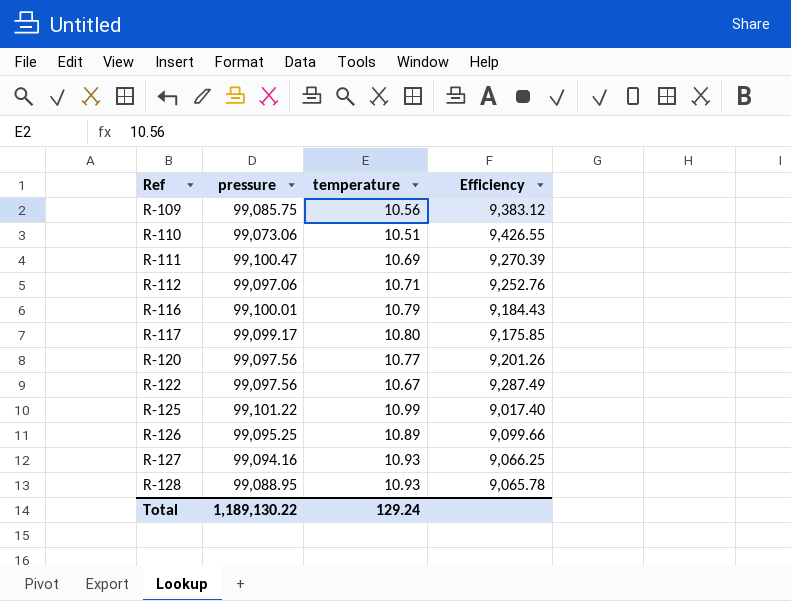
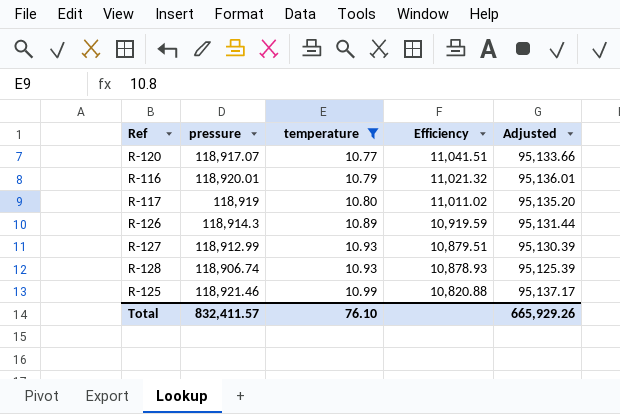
filter: none -> temperature >= 10.77
row order: Ref ascending -> temperature ascending
column Adjusted | formula: none -> [pressure] * 0.8
R-120 | pressure: 99,097.56 -> 118,917.07
R-120 | Efficiency: 9,201.26 -> 11,041.51
R-116 | pressure: 99,100.01 -> 118,920.01
R-116 | Efficiency: 9,184.43 -> 11,021.32
R-117 | pressure: 99,099.17 -> 118,919
R-117 | Efficiency: 9,175.85 -> 11,011.02
R-126 | pressure: 99,095.25 -> 118,914.3
R-126 | Efficiency: 9,099.66 -> 10,919.59
R-127 | pressure: 99,094.16 -> 118,912.99
R-127 | Efficiency: 9,066.25 -> 10,879.51
R-128 | pressure: 99,088.95 -> 118,906.74
R-128 | Efficiency: 9,065.78 -> 10,878.93
R-125 | pressure: 99,101.22 -> 118,921.46
R-125 | Efficiency: 9,017.40 -> 10,820.88
Total | pressure: 1,189,130.22 -> 832,411.57
Total | temperature: 129.24 -> 76.10

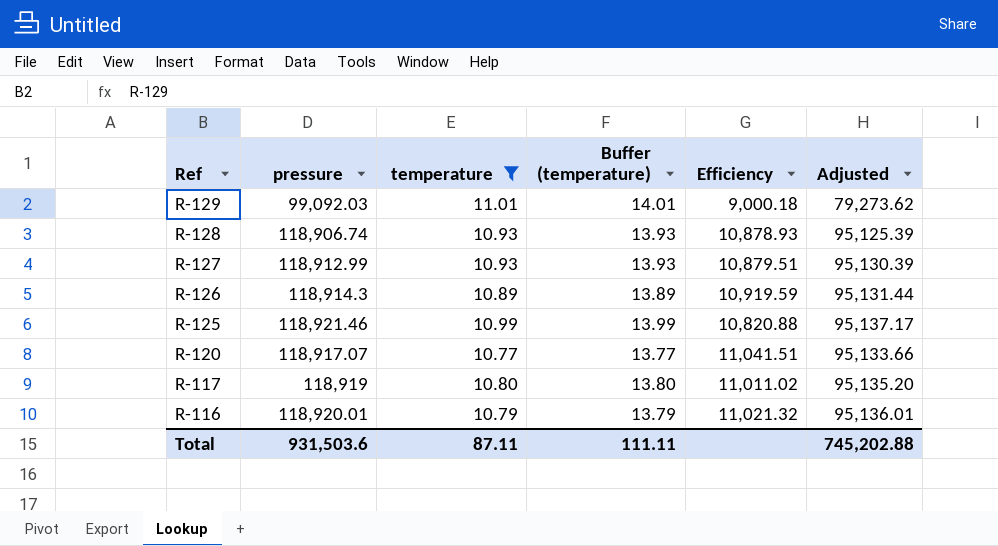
row order: temperature ascending -> Ref descending
column Buffer (temperature) | formula: none -> [temperature] + 3
row R-129: none -> 99,092.03 | 11.01 | 14.01 | 9,000.18 | 79,273.62
Total | pressure: 832,411.57 -> 931,503.6
Total | temperature: 76.10 -> 87.11
Total | Adjusted: 665,929.26 -> 745,202.88

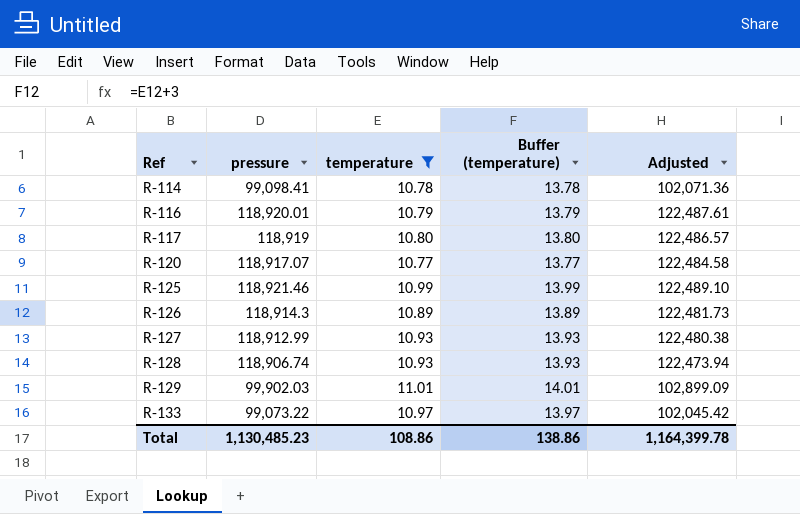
row order: Ref descending -> Ref ascending
column Efficiency | formula: [pressure] / [temperature] -> none
column Adjusted | formula: [pressure] * 0.8 -> [pressure] * 1.03
row R-114: none -> 99,098.41 | 10.78 | 13.78 | 102,071.36
R-129 | pressure: 99,092.03 -> 99,902.03
row R-133: none -> 99,073.22 | 10.97 | 13.97 | 102,045.42
Total | pressure: 931,503.6 -> 1,130,485.23
Total | temperature: 87.11 -> 108.86
Total | Buffer (temperature): 111.11 -> 138.86
Total | Adjusted: 745,202.88 -> 1,164,399.78

